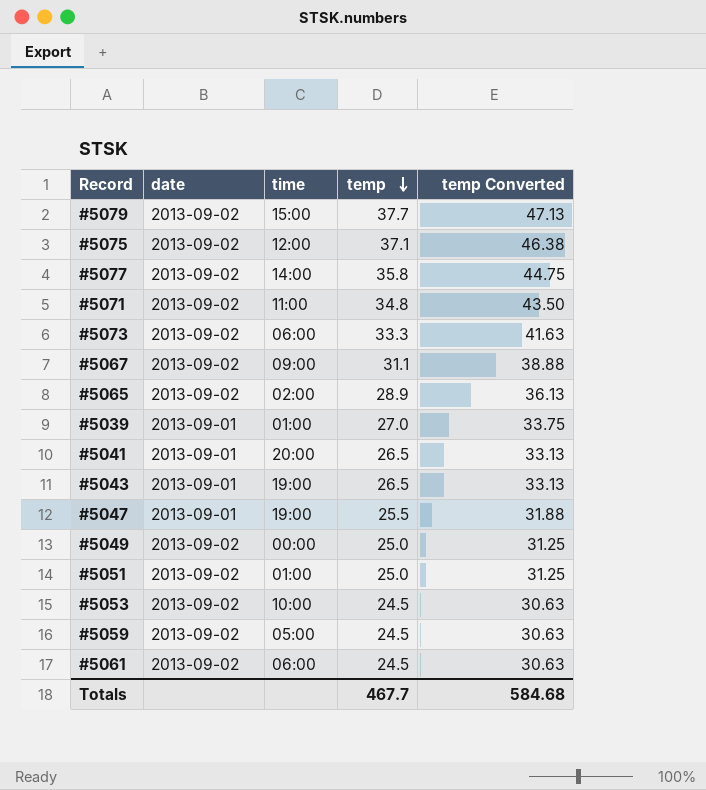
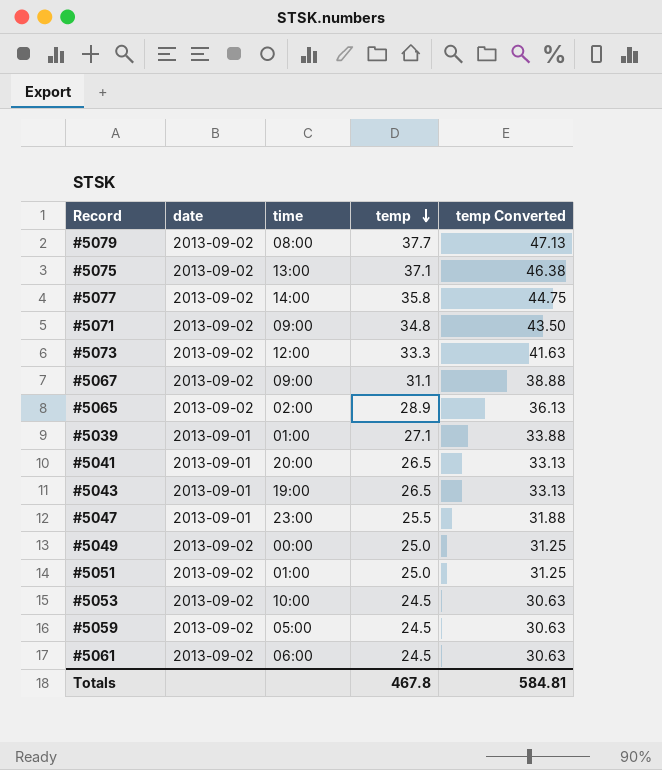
#5079 | time: 15:00 -> 08:00
#5075 | time: 12:00 -> 13:00
#5071 | time: 11:00 -> 09:00
#5073 | time: 06:00 -> 12:00
#5039 | temp: 27.0 -> 27.1
#5039 | temp Converted: 33.75 -> 33.88
#5047 | time: 19:00 -> 23:00
Totals | temp: 467.7 -> 467.8
Totals | temp Converted: 584.68 -> 584.81

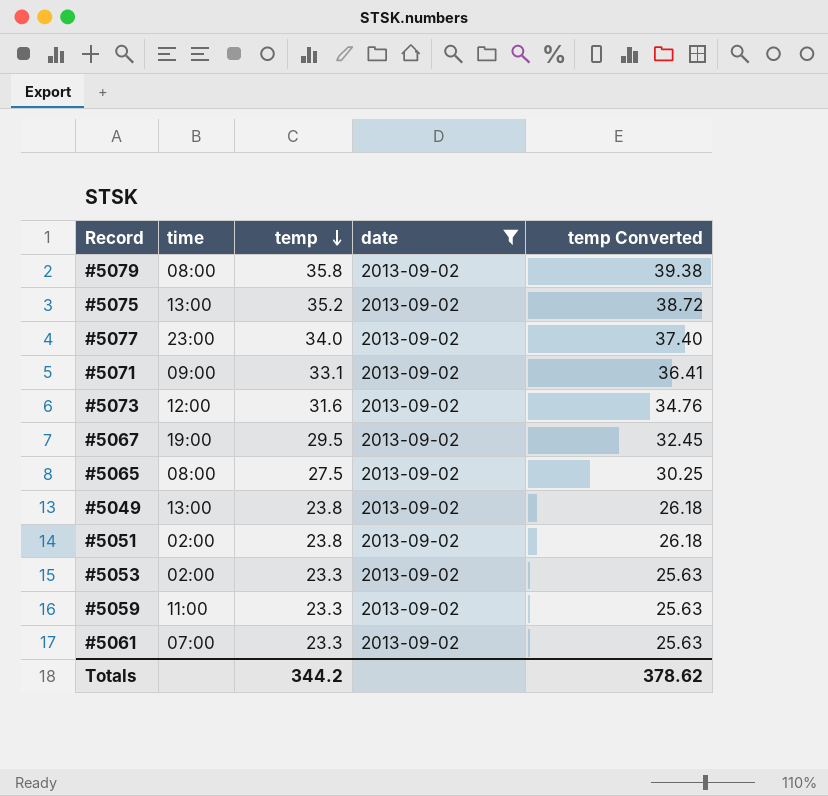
filter: none -> date = 2013-09-02
column date | position: 2 -> 4
column temp Converted | formula: [temp] * 1.25 -> [temp] * 1.1
#5079 | temp: 37.7 -> 35.8
#5075 | temp: 37.1 -> 35.2
#5077 | time: 14:00 -> 23:00
#5077 | temp: 35.8 -> 34.0
#5071 | temp: 34.8 -> 33.1
#5073 | temp: 33.3 -> 31.6
#5067 | time: 09:00 -> 19:00
#5067 | temp: 31.1 -> 29.5
#5065 | time: 02:00 -> 08:00
#5065 | temp: 28.9 -> 27.5
#5049 | time: 00:00 -> 13:00
#5049 | temp: 25.0 -> 23.8
#5051 | time: 01:00 -> 02:00
#5051 | temp: 25.0 -> 23.8
#5053 | time: 10:00 -> 02:00
#5053 | temp: 24.5 -> 23.3
#5059 | time: 05:00 -> 11:00
#5059 | temp: 24.5 -> 23.3
#5061 | time: 06:00 -> 07:00
#5061 | temp: 24.5 -> 23.3
Totals | temp: 467.8 -> 344.2
Totals | temp Converted: 584.81 -> 378.62

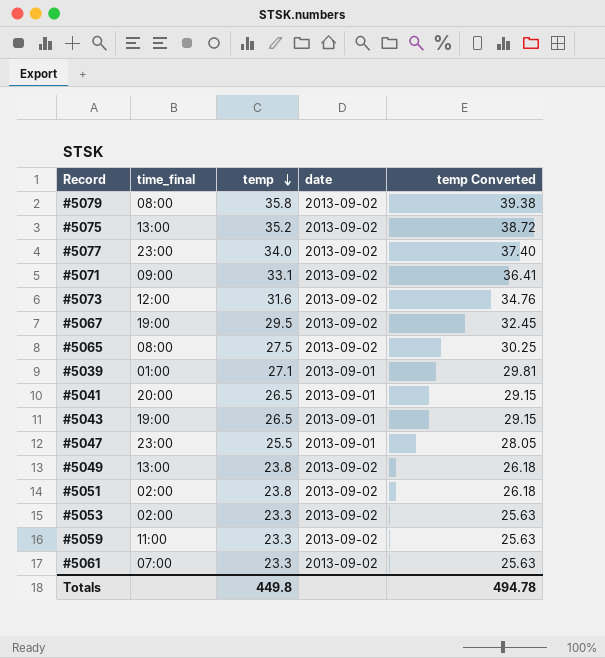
filter: date = 2013-09-02 -> none
column name: time -> time_final
Totals | temp: 344.2 -> 449.8
Totals | temp Converted: 378.62 -> 494.78

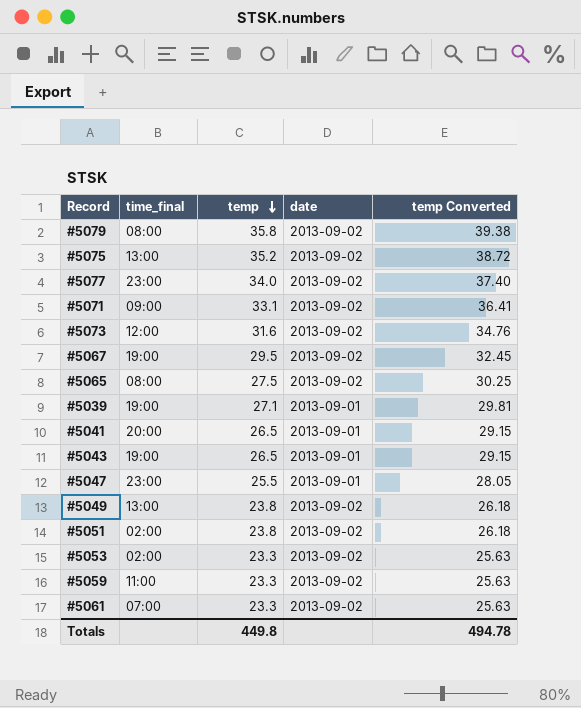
#5039 | time_final: 01:00 -> 19:00

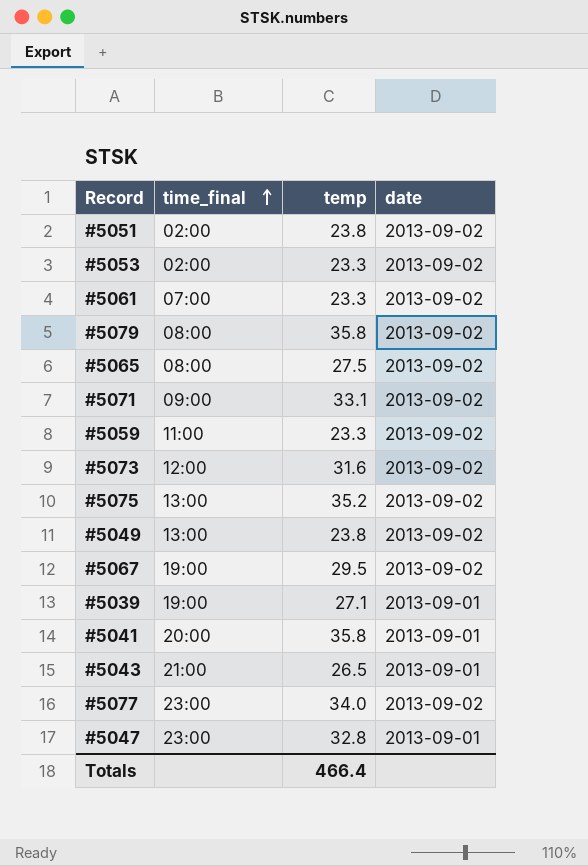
row order: temp descending -> time_final ascending
column temp Converted | formula: [temp] * 1.1 -> none
#5041 | temp: 26.5 -> 35.8
#5043 | time_final: 19:00 -> 21:00
#5047 | temp: 25.5 -> 32.8
Totals | temp: 449.8 -> 466.4

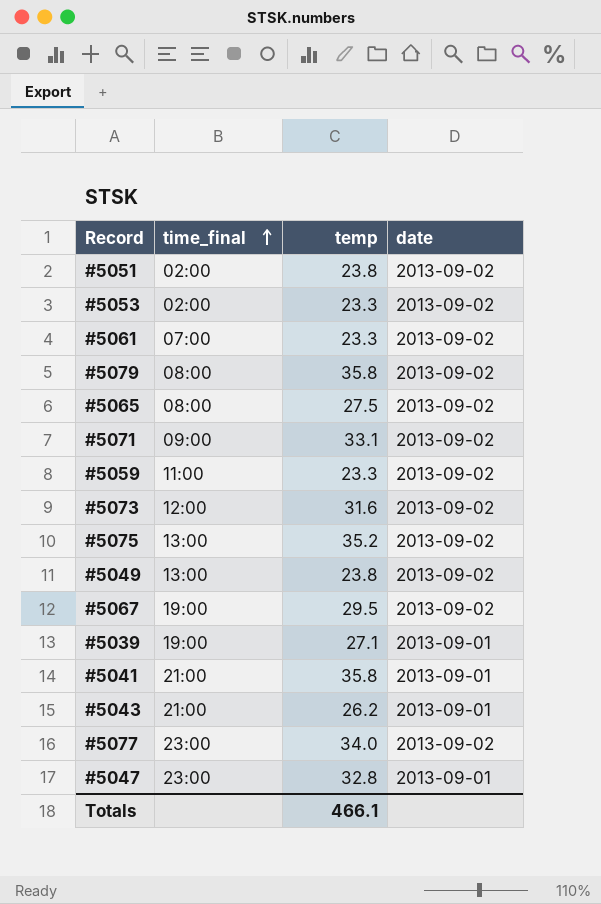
#5041 | time_final: 20:00 -> 21:00
#5043 | temp: 26.5 -> 26.2
Totals | temp: 466.4 -> 466.1

